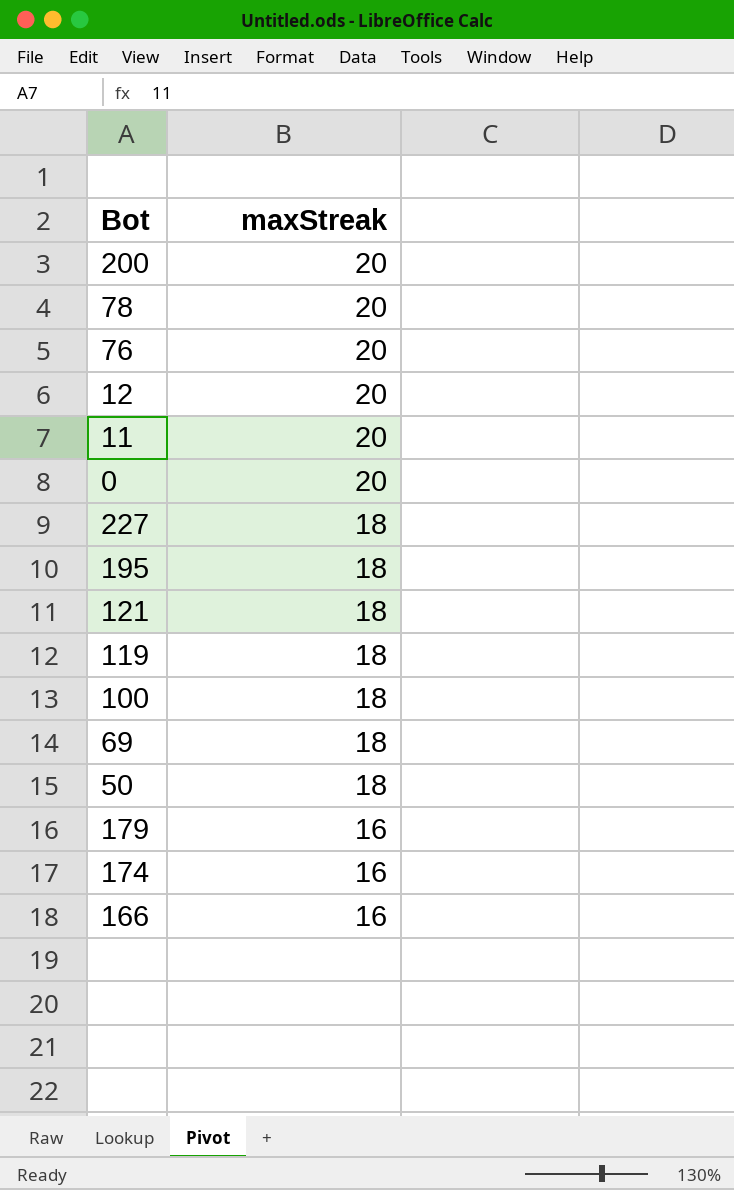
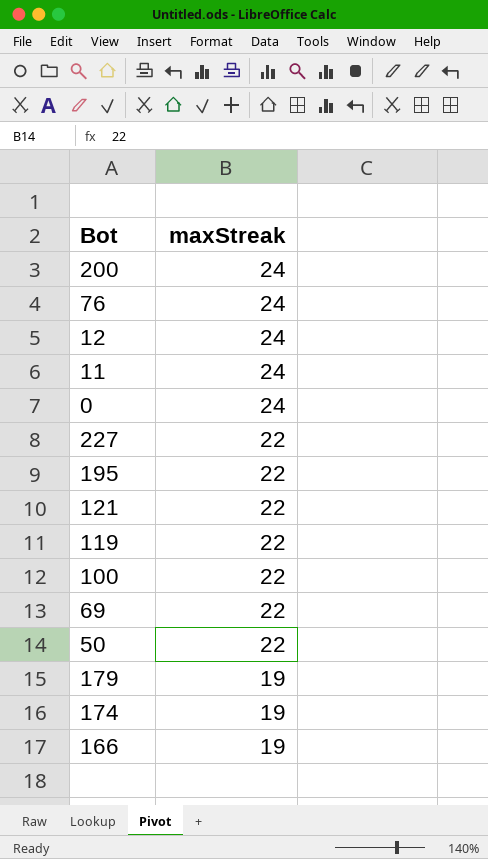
row 78: 20 -> none
200 | maxStreak: 20 -> 24
76 | maxStreak: 20 -> 24
12 | maxStreak: 20 -> 24
11 | maxStreak: 20 -> 24
0 | maxStreak: 20 -> 24
227 | maxStreak: 18 -> 22
195 | maxStreak: 18 -> 22
121 | maxStreak: 18 -> 22
119 | maxStreak: 18 -> 22
100 | maxStreak: 18 -> 22
69 | maxStreak: 18 -> 22
50 | maxStreak: 18 -> 22
179 | maxStreak: 16 -> 19
174 | maxStreak: 16 -> 19
166 | maxStreak: 16 -> 19

